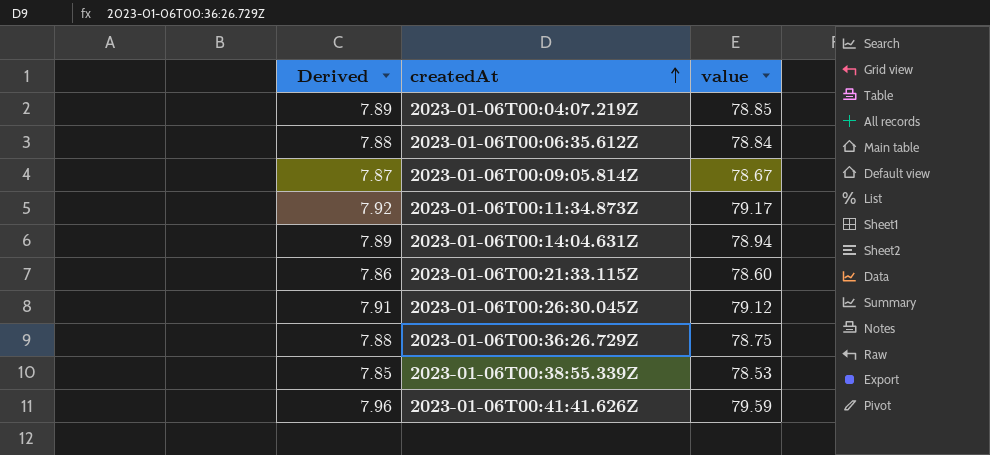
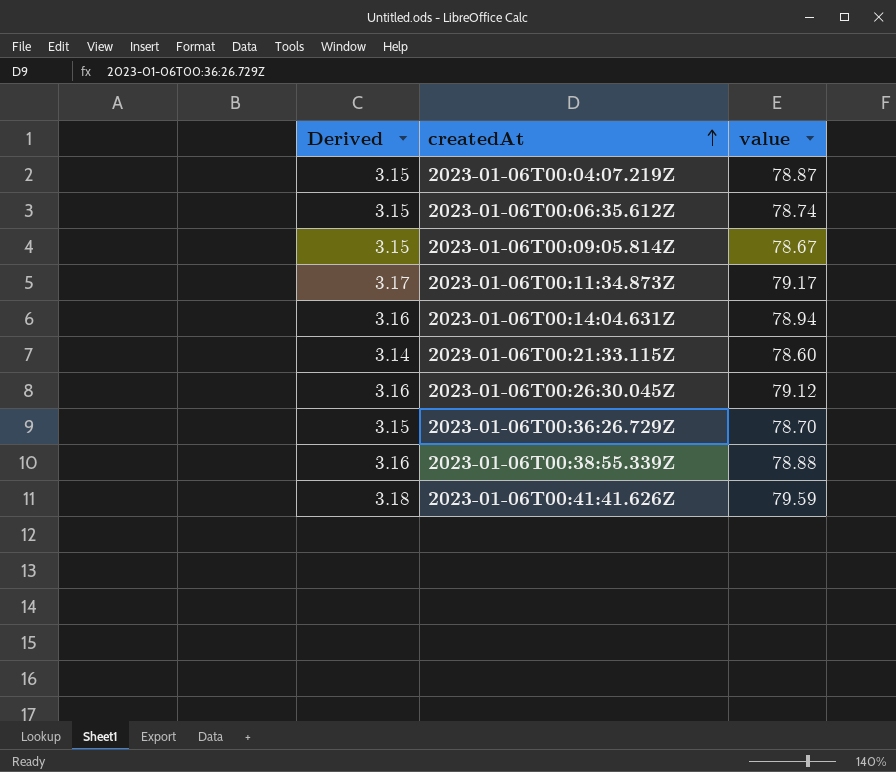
column Derived | formula: [value] * 0.1 -> [value] * 0.04
2023-01-06T00:04:07.219Z | value: 78.85 -> 78.87
2023-01-06T00:06:35.612Z | value: 78.84 -> 78.74
2023-01-06T00:36:26.729Z | value: 78.75 -> 78.70
2023-01-06T00:38:55.339Z | value: 78.53 -> 78.88

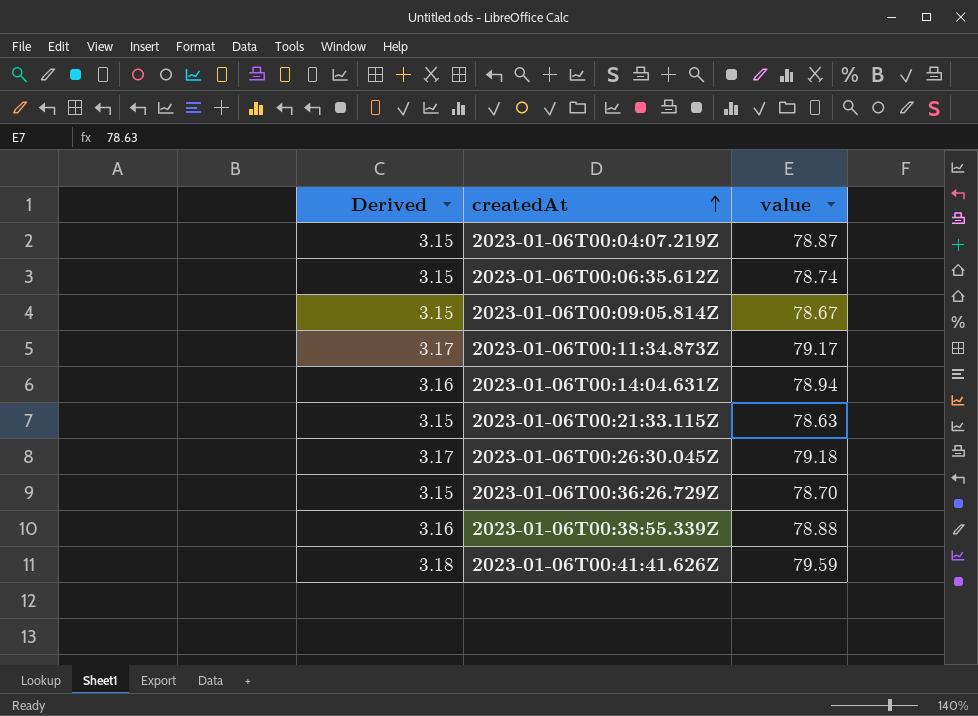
2023-01-06T00:21:33.115Z | Derived: 3.14 -> 3.15
2023-01-06T00:21:33.115Z | value: 78.60 -> 78.63
2023-01-06T00:26:30.045Z | Derived: 3.16 -> 3.17
2023-01-06T00:26:30.045Z | value: 79.12 -> 79.18

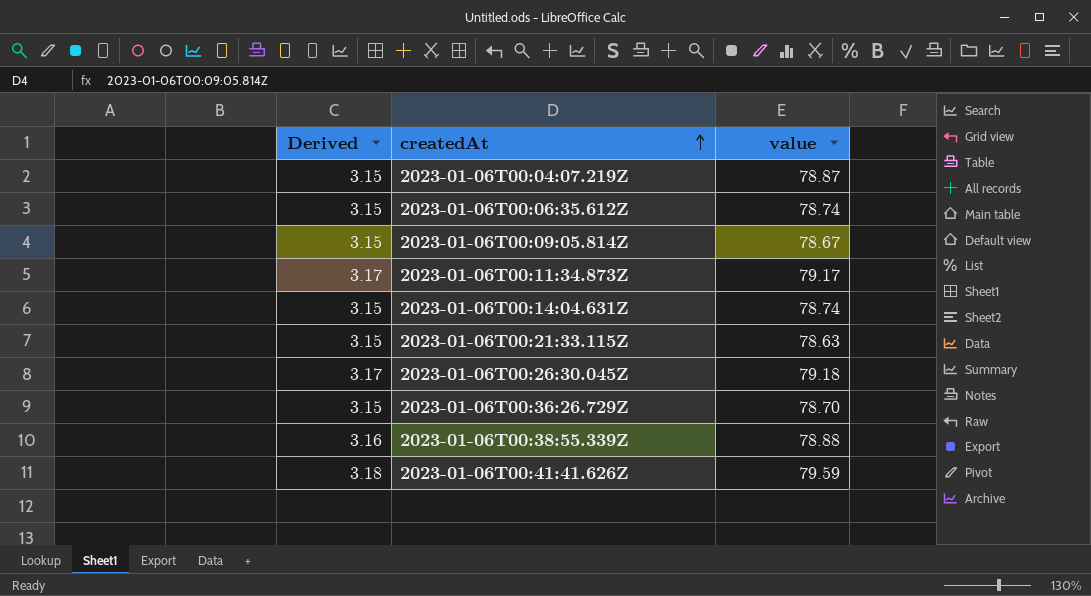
2023-01-06T00:14:04.631Z | Derived: 3.16 -> 3.15
2023-01-06T00:14:04.631Z | value: 78.94 -> 78.74

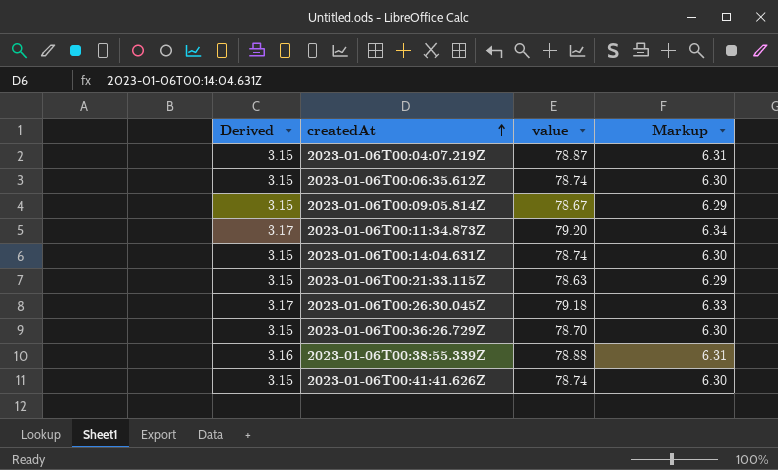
column Markup | formula: none -> [value] * 0.08
2023-01-06T00:11:34.873Z | value: 79.17 -> 79.20
2023-01-06T00:41:41.626Z | Derived: 3.18 -> 3.15
2023-01-06T00:41:41.626Z | value: 79.59 -> 78.74

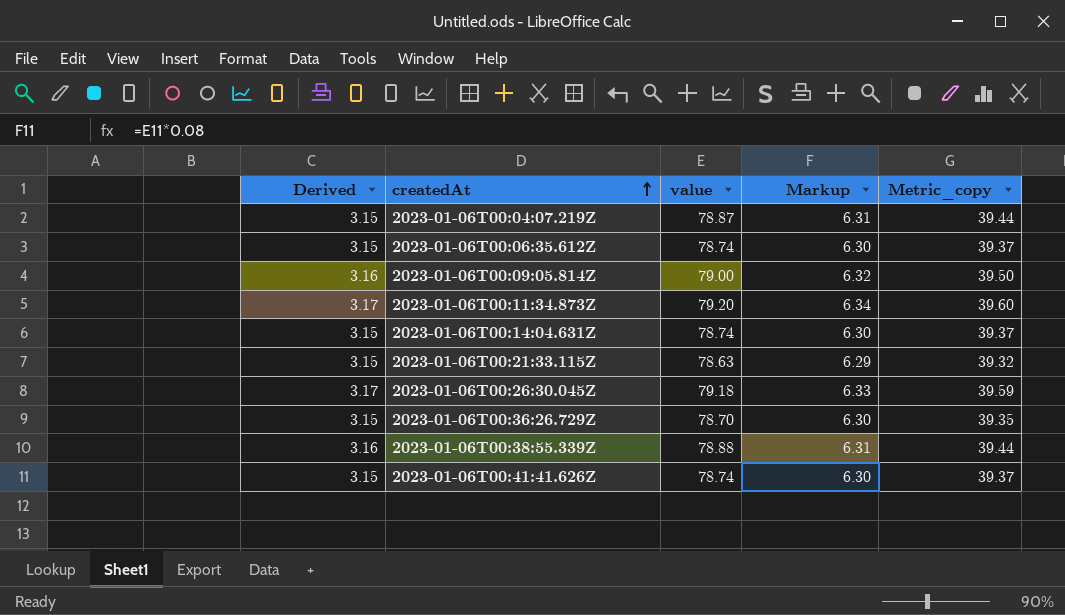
column Metric_copy | formula: none -> [value] * 0.5
2023-01-06T00:09:05.814Z | Derived: 3.15 -> 3.16
2023-01-06T00:09:05.814Z | value: 78.67 -> 79.00
2023-01-06T00:09:05.814Z | Markup: 6.29 -> 6.32

